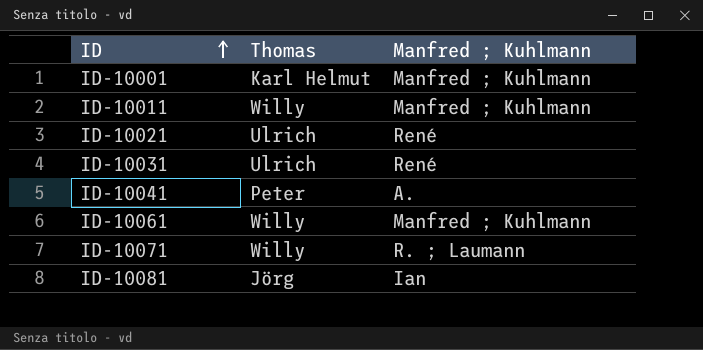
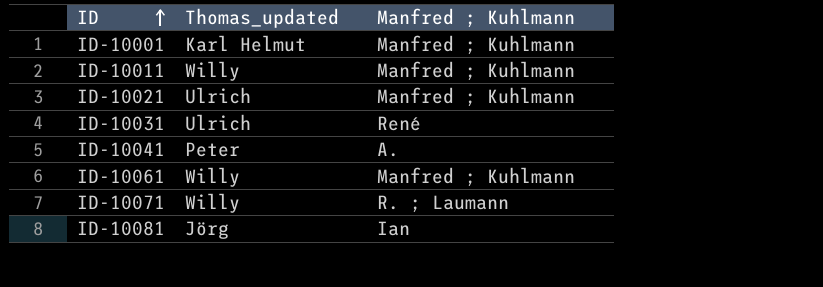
column name: Thomas -> Thomas_updated
ID-10021 | Manfred ; Kuhlmann: René -> Manfred ; Kuhlmann

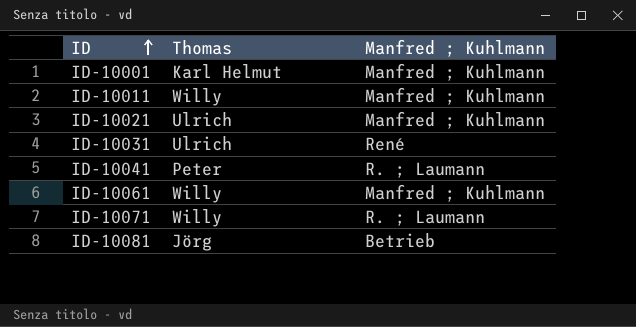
column name: Thomas_updated -> Thomas
ID-10041 | Manfred ; Kuhlmann: A. -> R. ; Laumann
ID-10081 | Manfred ; Kuhlmann: Ian -> Betrieb

